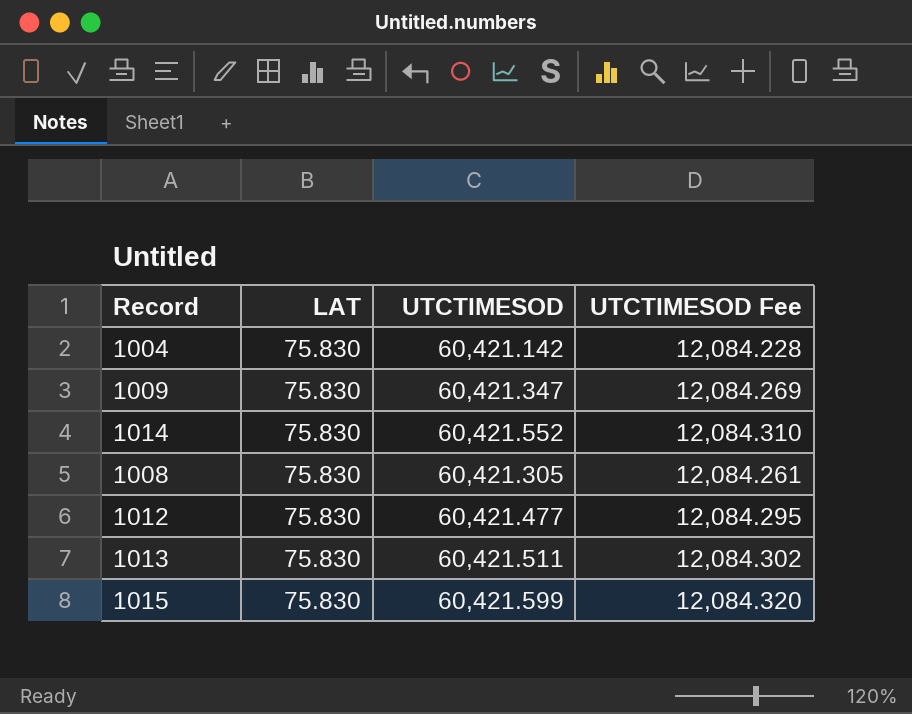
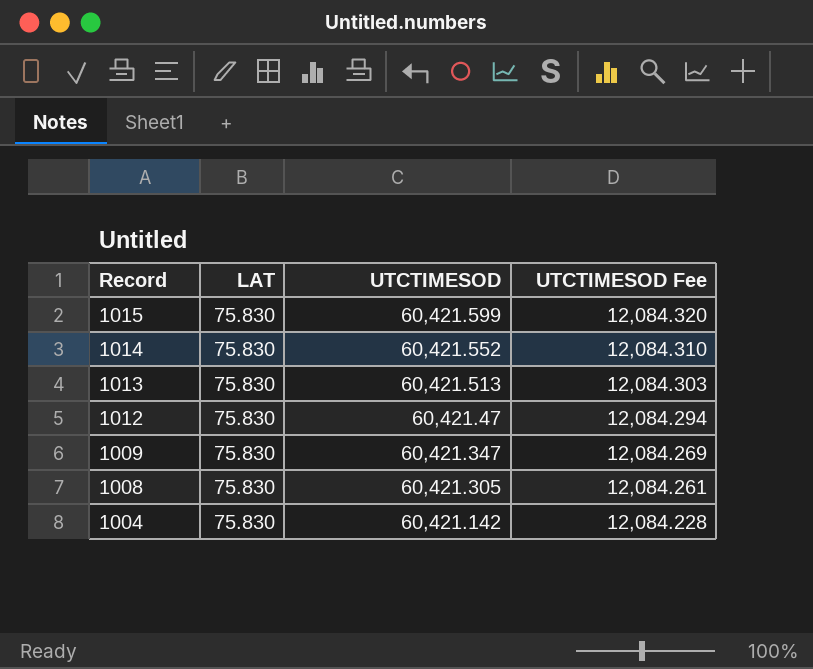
row order: none -> Record descending
1013 | UTCTIMESOD: 60,421.511 -> 60,421.513
1013 | UTCTIMESOD Fee: 12,084.302 -> 12,084.303
1012 | UTCTIMESOD: 60,421.477 -> 60,421.47
1012 | UTCTIMESOD Fee: 12,084.295 -> 12,084.294

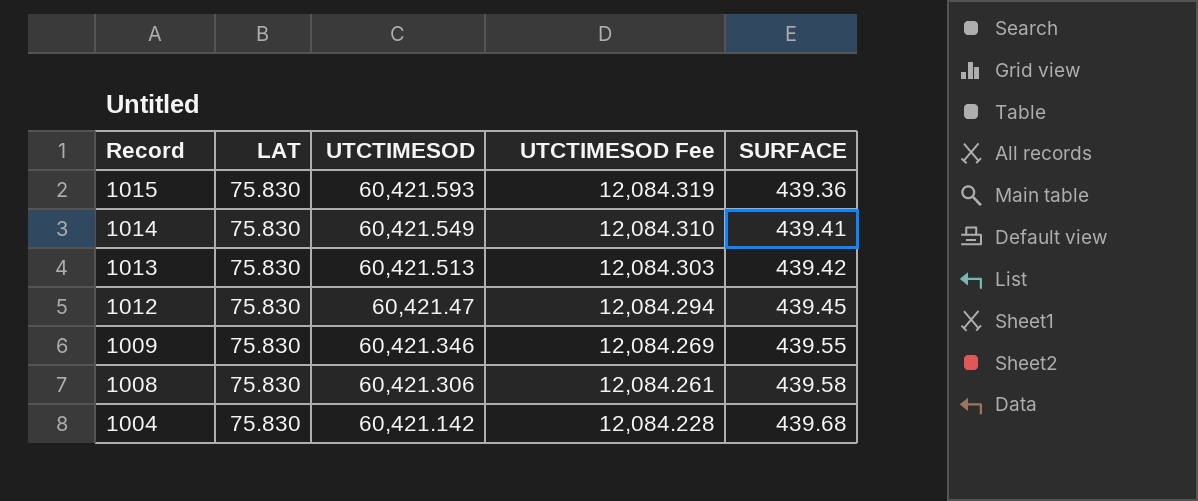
column SURFACE | position: none -> 5
1015 | UTCTIMESOD: 60,421.599 -> 60,421.593
1015 | UTCTIMESOD Fee: 12,084.320 -> 12,084.319
1014 | UTCTIMESOD: 60,421.552 -> 60,421.549
1009 | UTCTIMESOD: 60,421.347 -> 60,421.346
1008 | UTCTIMESOD: 60,421.305 -> 60,421.306

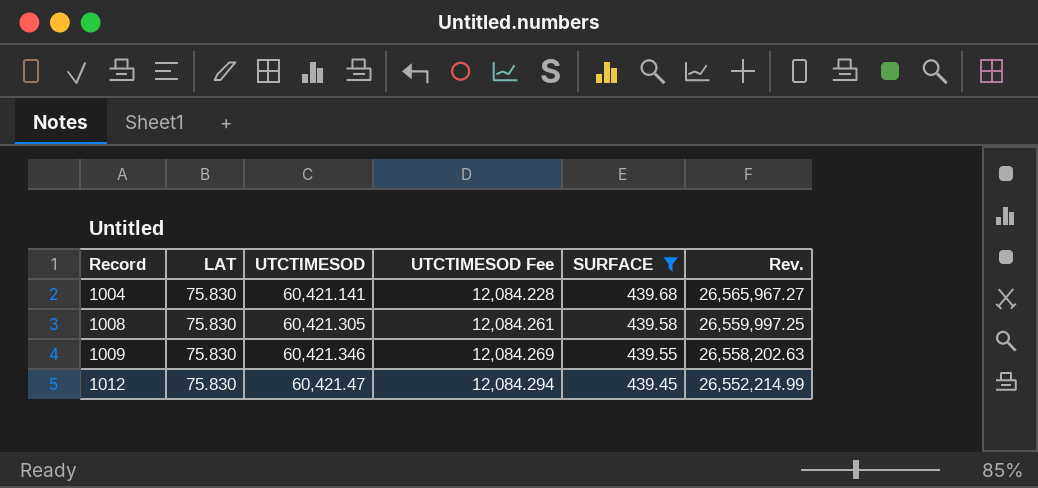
filter: none -> SURFACE >= 439.45
row order: Record descending -> Record ascending
column Rev. | formula: none -> [UTCTIMESOD] * [SURFACE]
1004 | UTCTIMESOD: 60,421.142 -> 60,421.141
1008 | UTCTIMESOD: 60,421.306 -> 60,421.305

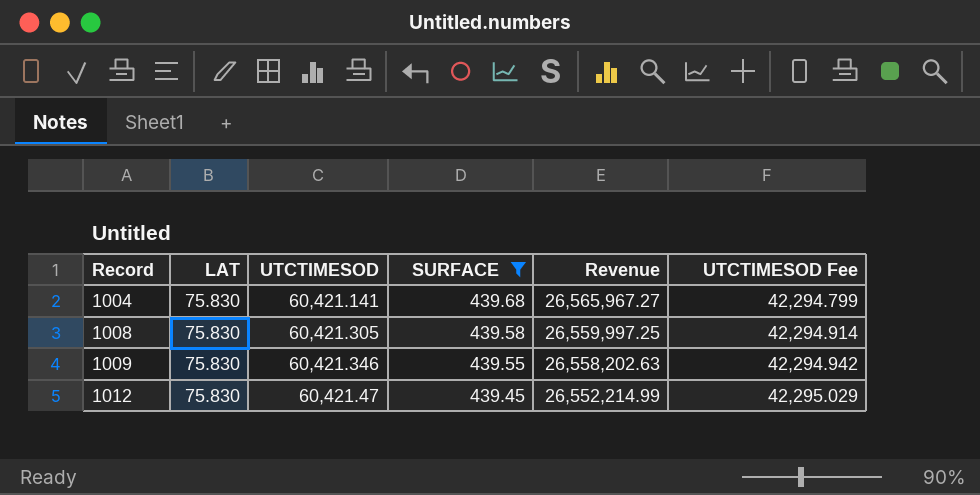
column name: Rev. -> Revenue
column UTCTIMESOD Fee | formula: [UTCTIMESOD] * 0.2 -> [UTCTIMESOD] * 0.7
column UTCTIMESOD Fee | position: 4 -> 6

